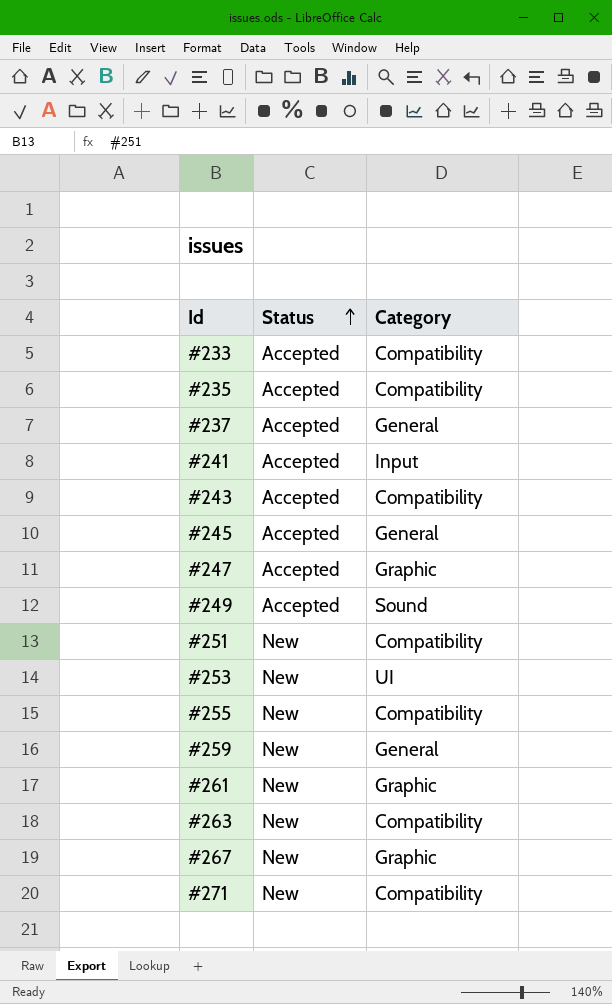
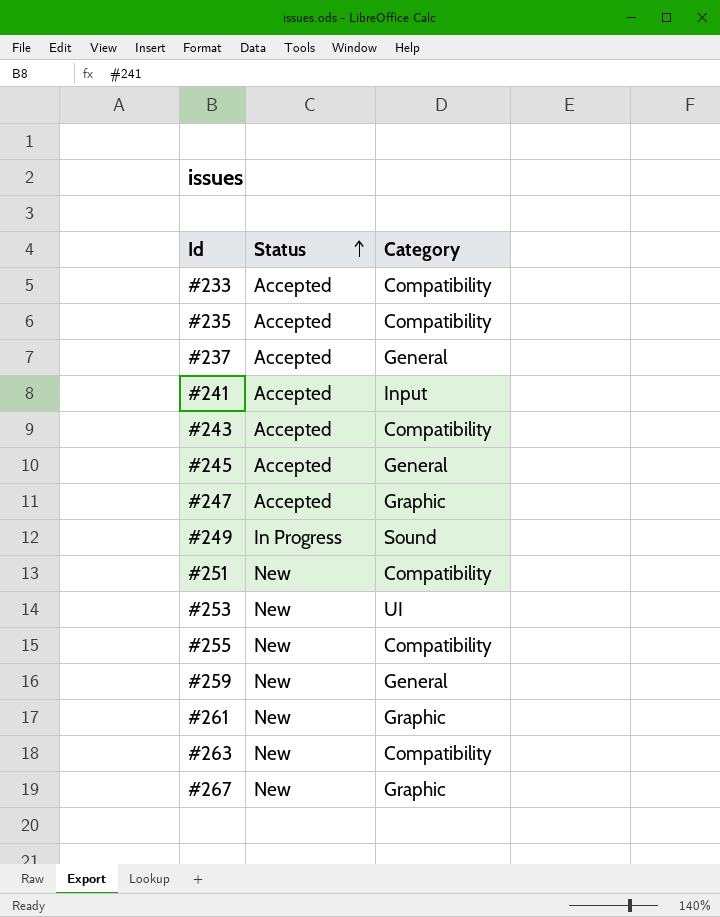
row #271: New | Compatibility -> none
#249 | Status: Accepted -> In Progress

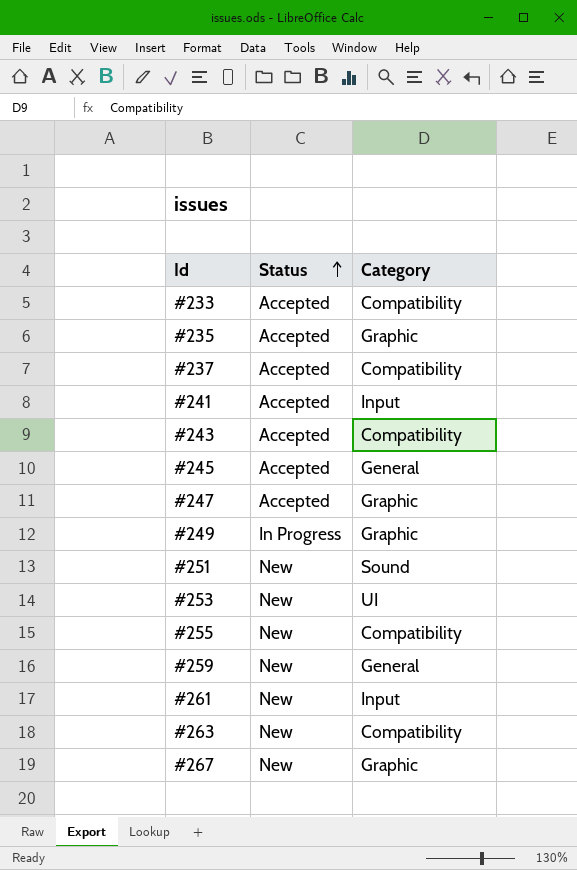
#235 | Category: Compatibility -> Graphic
#237 | Category: General -> Compatibility
#249 | Category: Sound -> Graphic
#251 | Category: Compatibility -> Sound
#261 | Category: Graphic -> Input

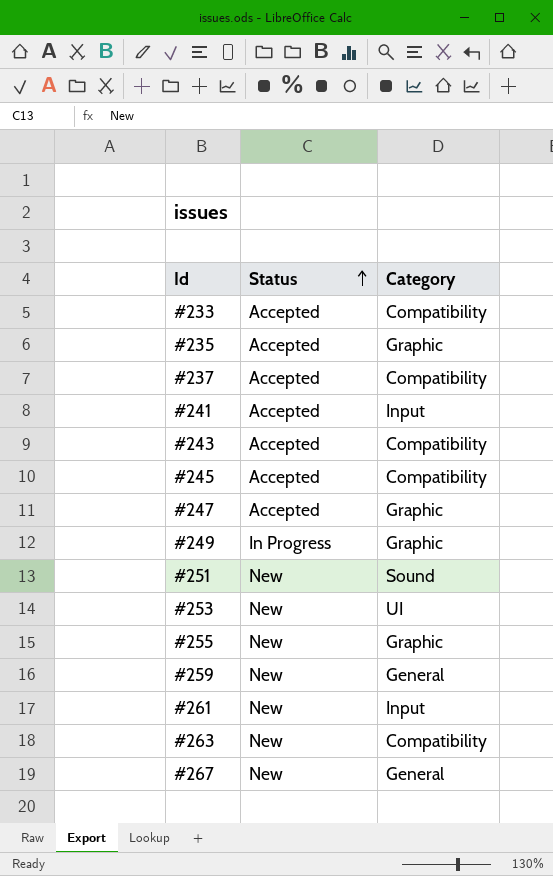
#245 | Category: General -> Compatibility
#255 | Category: Compatibility -> Graphic
#267 | Category: Graphic -> General

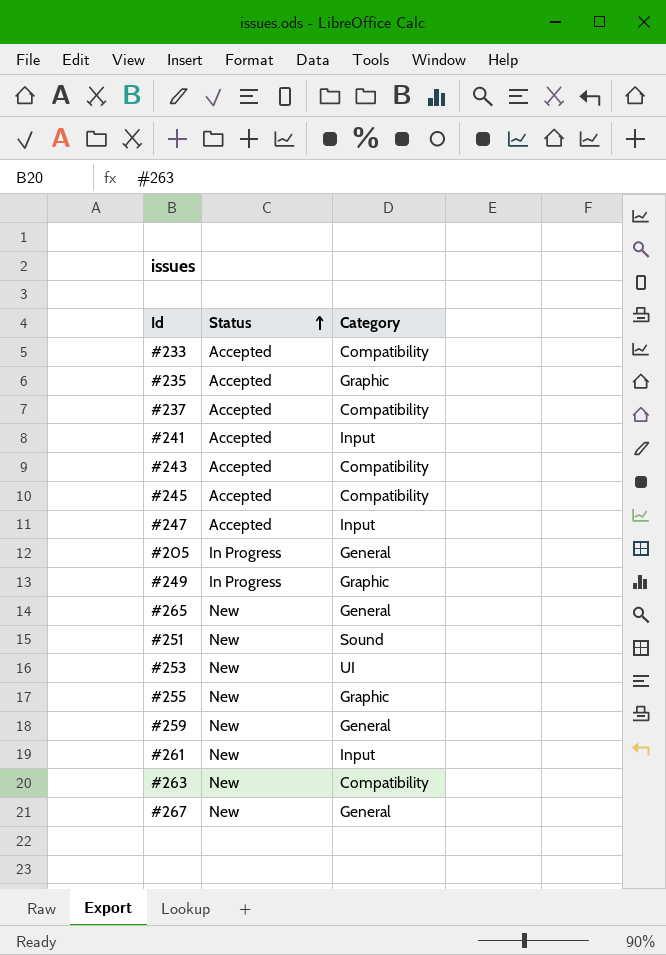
#247 | Category: Graphic -> Input
row #205: none -> In Progress | General
row #265: none -> New | General

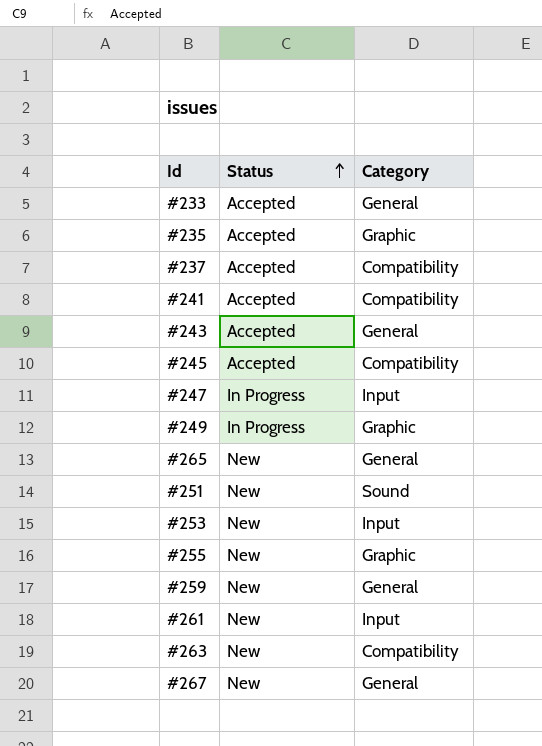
row #205: In Progress | General -> none
#233 | Category: Compatibility -> General
#241 | Category: Input -> Compatibility
#243 | Category: Compatibility -> General
#247 | Status: Accepted -> In Progress
#253 | Category: UI -> Input

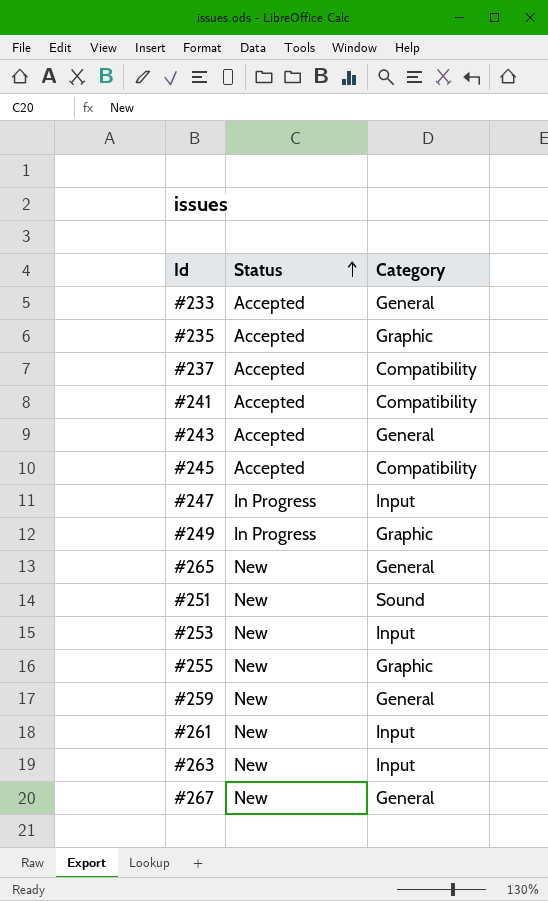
#263 | Category: Compatibility -> Input

